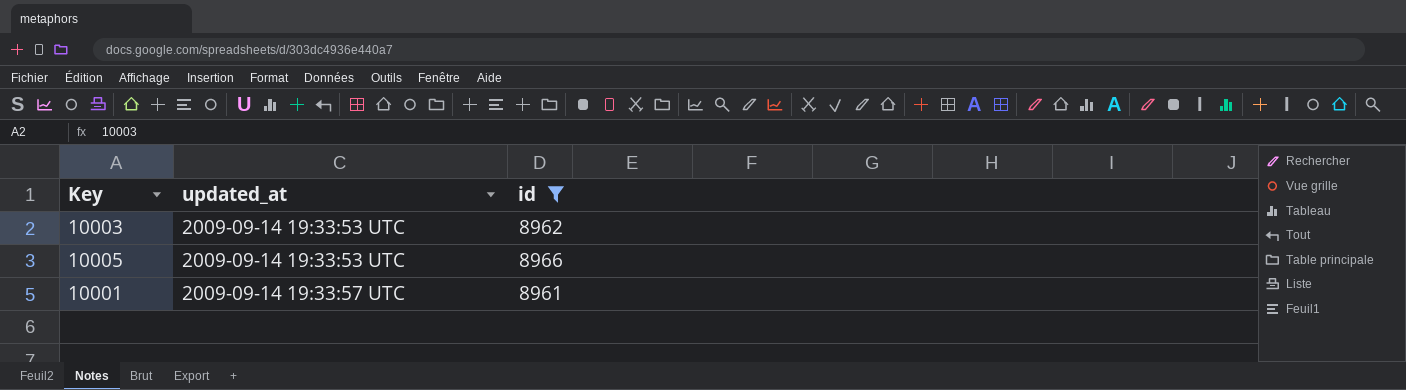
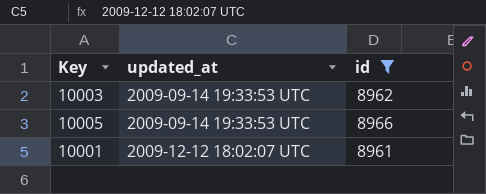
10001 | updated_at: 2009-09-14 19:33:57 UTC -> 2009-12-12 18:02:07 UTC

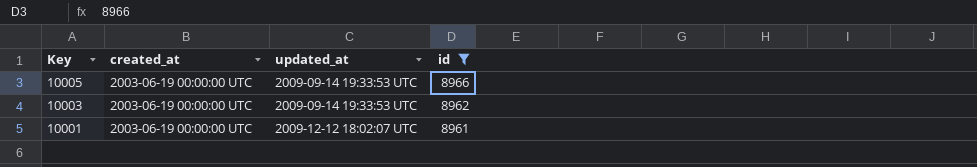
row order: updated_at ascending -> Key descending
column created_at | position: none -> 2

